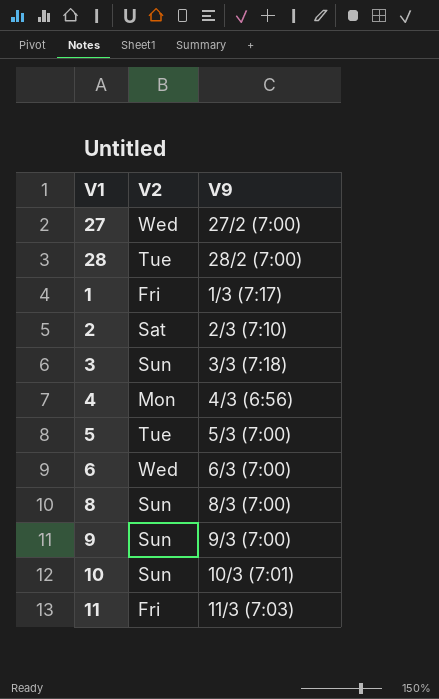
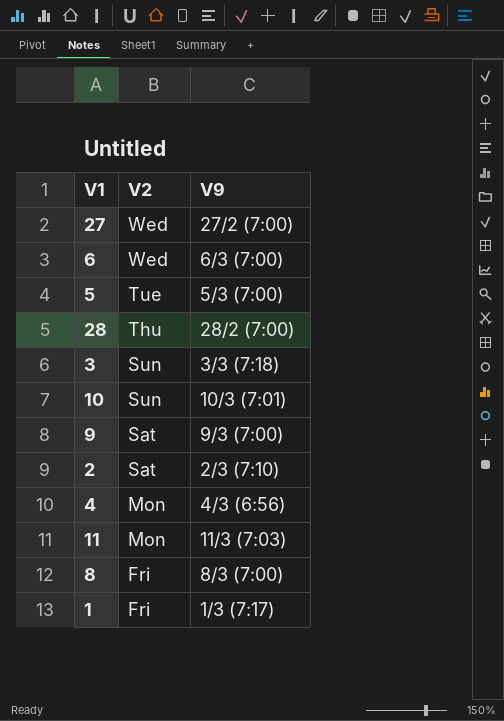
row order: none -> V2 descending
28 | V2: Tue -> Thu
9 | V2: Sun -> Sat
11 | V2: Fri -> Mon
8 | V2: Sun -> Fri

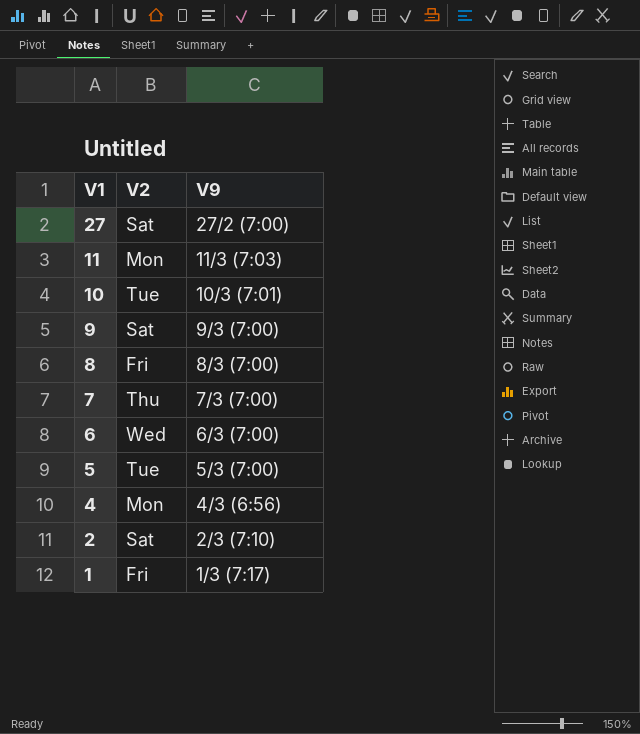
row order: V2 descending -> V1 descending
row 28: Thu | 28/2 (7:00) -> none
row 3: Sun | 3/3 (7:18) -> none
27 | V2: Wed -> Sat
10 | V2: Sun -> Tue
row 7: none -> Thu | 7/3 (7:00)

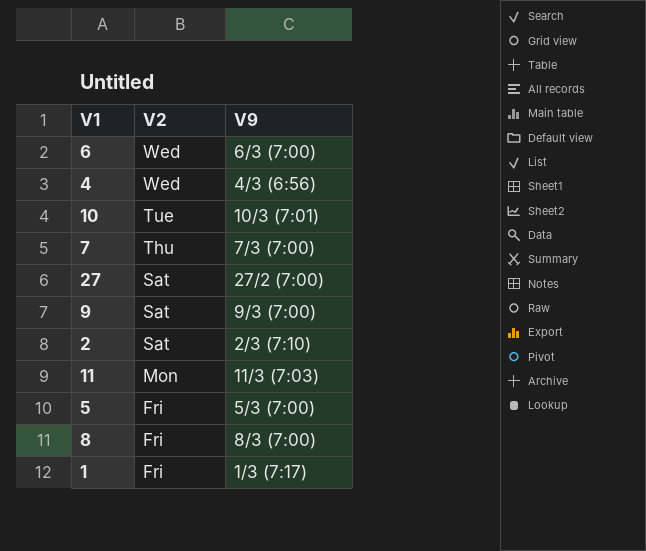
row order: V1 descending -> V2 descending
4 | V2: Mon -> Wed
5 | V2: Tue -> Fri

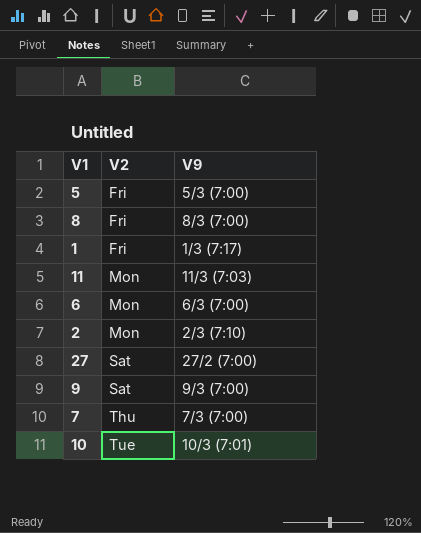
row order: V2 descending -> V2 ascending
row 4: Wed | 4/3 (6:56) -> none
6 | V2: Wed -> Mon
2 | V2: Sat -> Mon

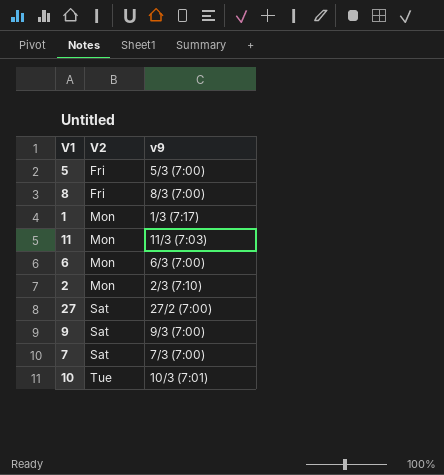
column name: V9 -> v9
1 | V2: Fri -> Mon
7 | V2: Thu -> Sat

